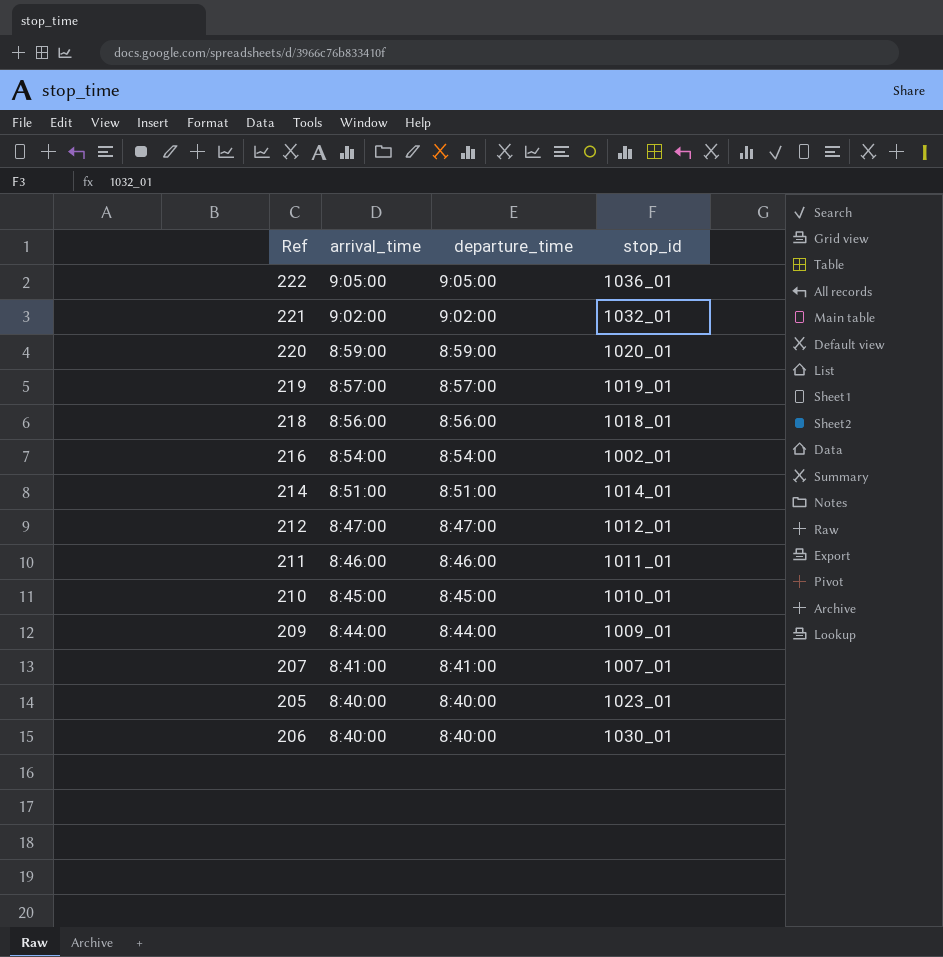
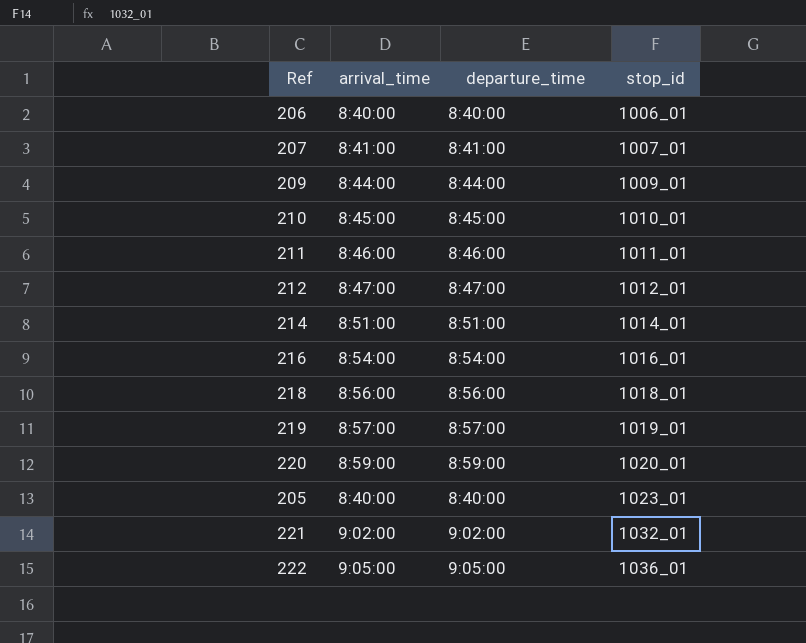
row order: arrival_time descending -> stop_id ascending
206 | stop_id: 1030_01 -> 1006_01
216 | stop_id: 1002_01 -> 1016_01

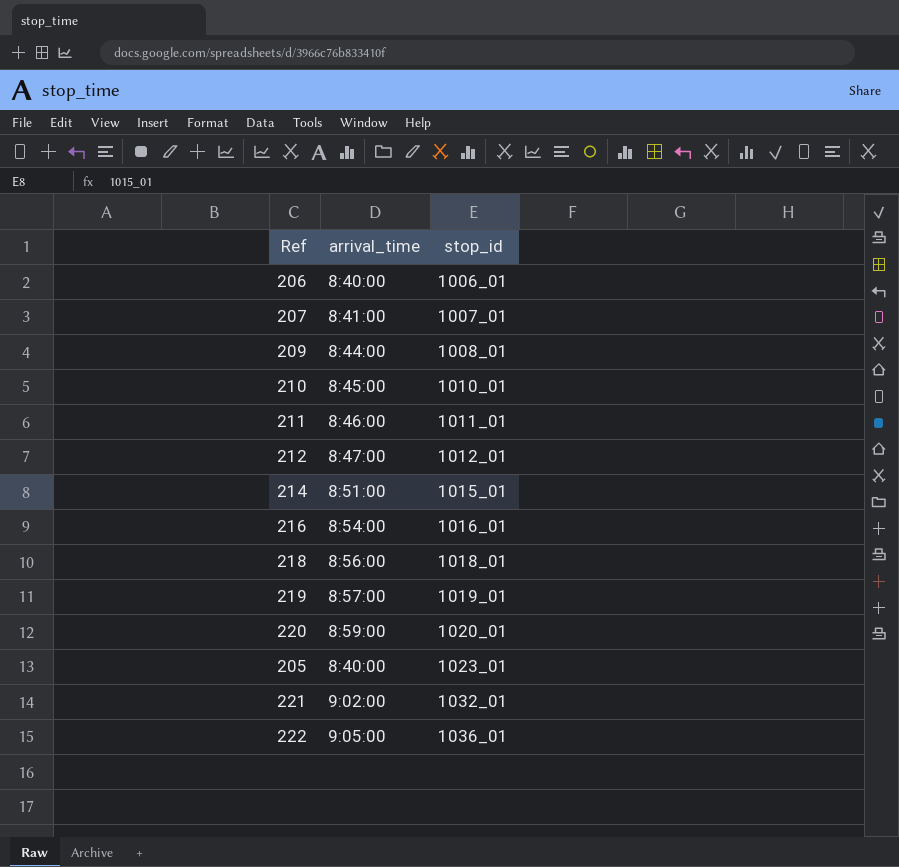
column departure_time | position: 3 -> none
209 | stop_id: 1009_01 -> 1008_01
214 | stop_id: 1014_01 -> 1015_01

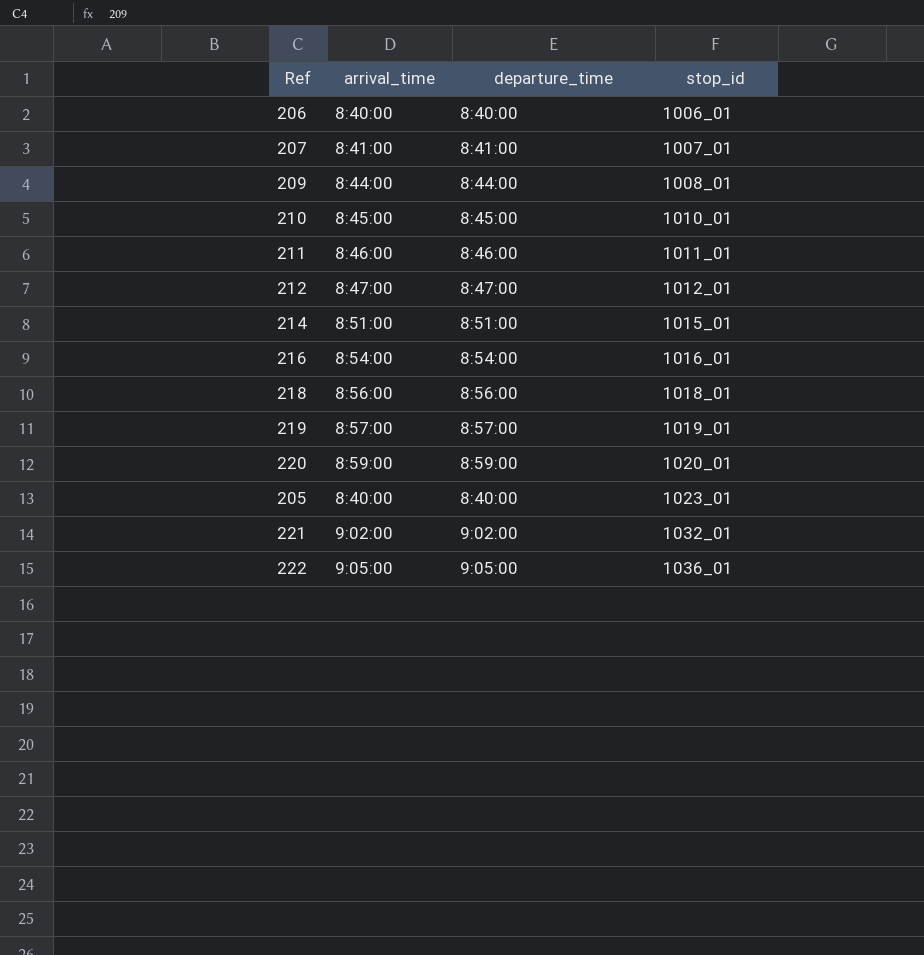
column departure_time | position: none -> 3

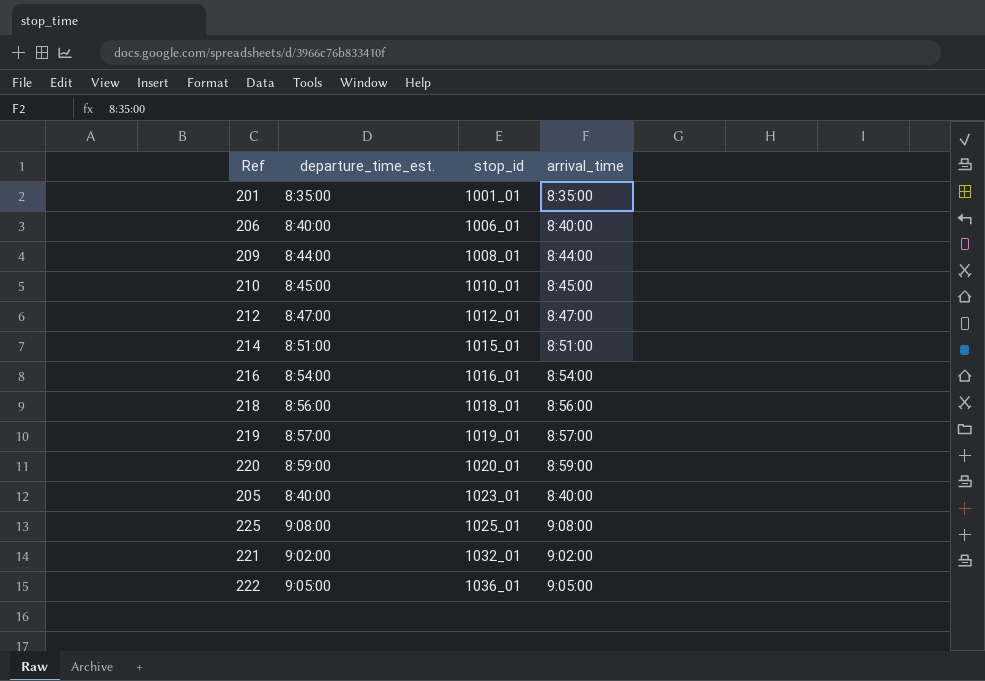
column name: departure_time -> departure_time_est.
column arrival_time | position: 2 -> 4
row 207: 8:41:00 | 8:41:00 | 1007_01 -> none
row 211: 8:46:00 | 8:46:00 | 1011_01 -> none
row 201: none -> 8:35:00 | 1001_01 | 8:35:00
row 225: none -> 9:08:00 | 1025_01 | 9:08:00

